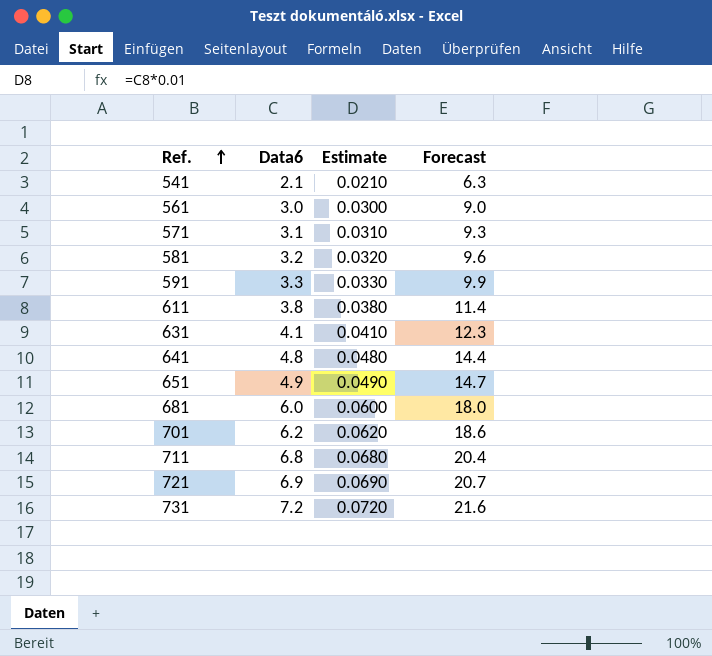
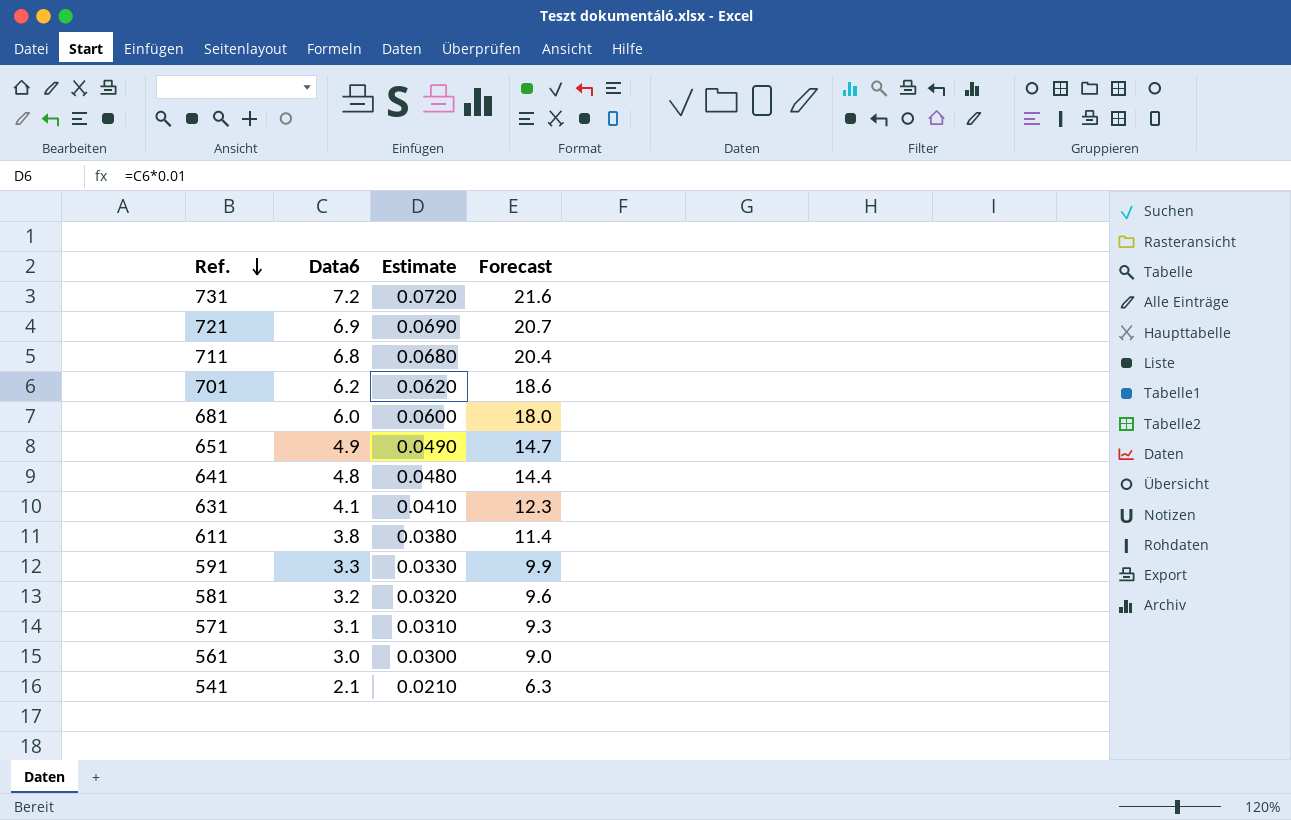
row order: Ref. ascending -> Ref. descending

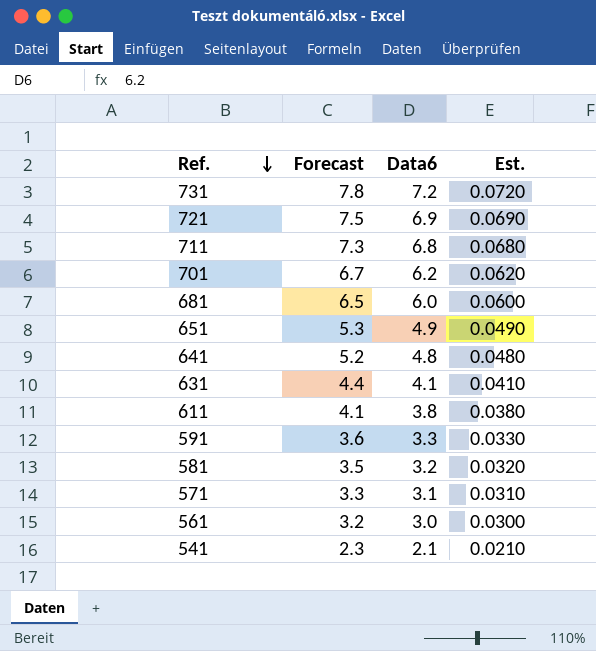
column Forecast | formula: [Data6] * 3 -> [Data6] * 1.08
column Forecast | position: 4 -> 2
column name: Estimate -> Est.

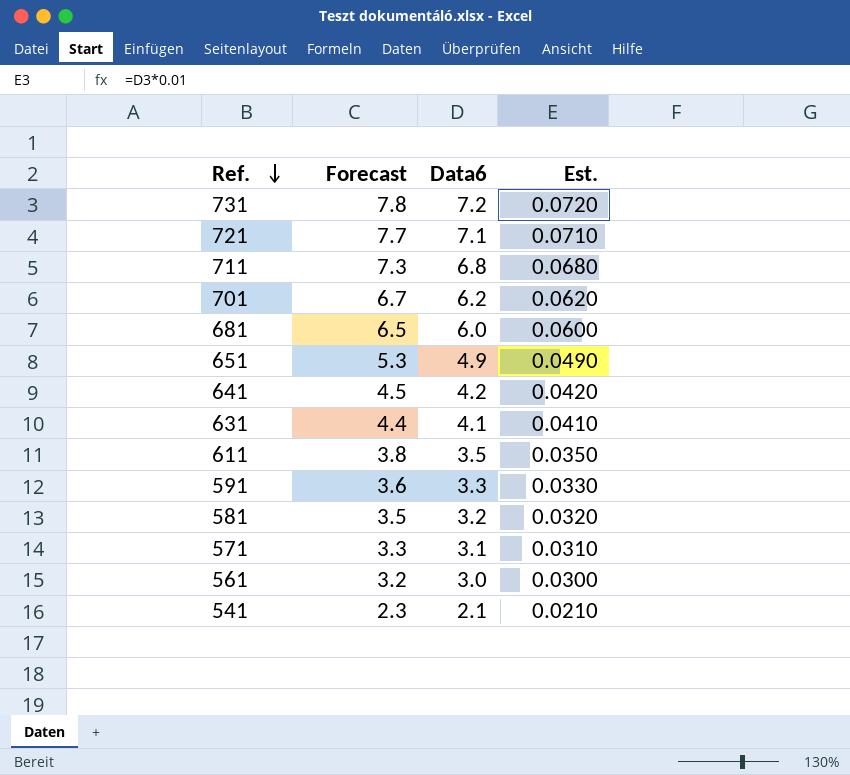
721 | Forecast: 7.5 -> 7.7
721 | Data6: 6.9 -> 7.1
721 | Est.: 0.0690 -> 0.0710
641 | Forecast: 5.2 -> 4.5
641 | Data6: 4.8 -> 4.2
641 | Est.: 0.0480 -> 0.0420
611 | Forecast: 4.1 -> 3.8
611 | Data6: 3.8 -> 3.5
611 | Est.: 0.0380 -> 0.0350

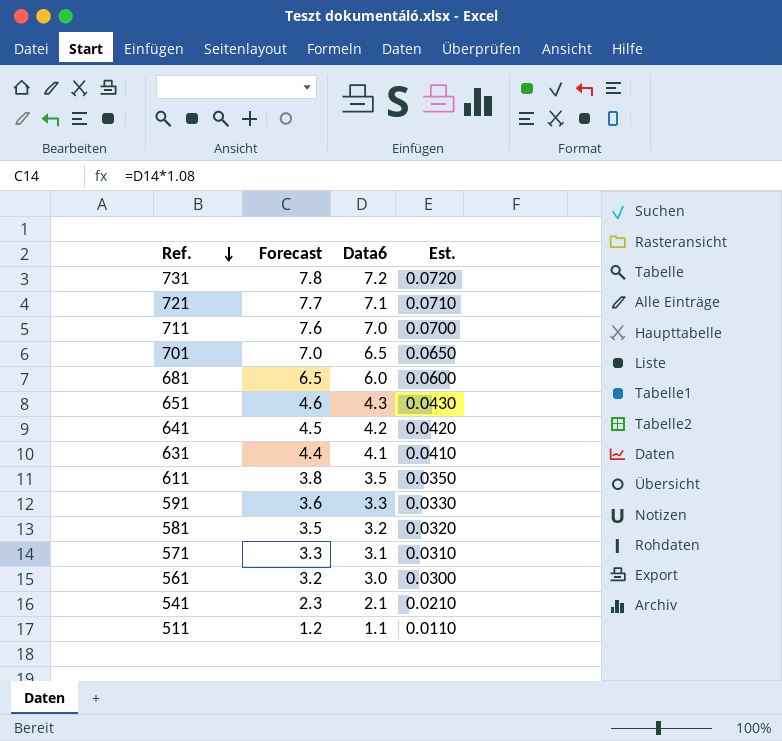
711 | Forecast: 7.3 -> 7.6
711 | Data6: 6.8 -> 7.0
711 | Est.: 0.0680 -> 0.0700
701 | Forecast: 6.7 -> 7.0
701 | Data6: 6.2 -> 6.5
701 | Est.: 0.0620 -> 0.0650
651 | Forecast: 5.3 -> 4.6
651 | Data6: 4.9 -> 4.3
651 | Est.: 0.0490 -> 0.0430
row 511: none -> 1.2 | 1.1 | 0.0110

